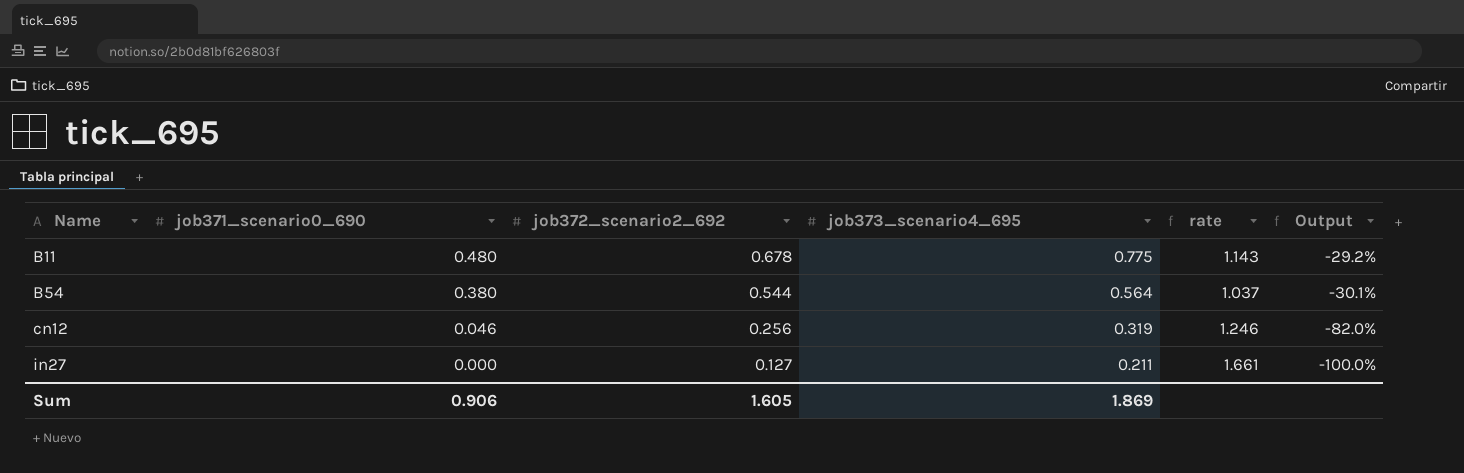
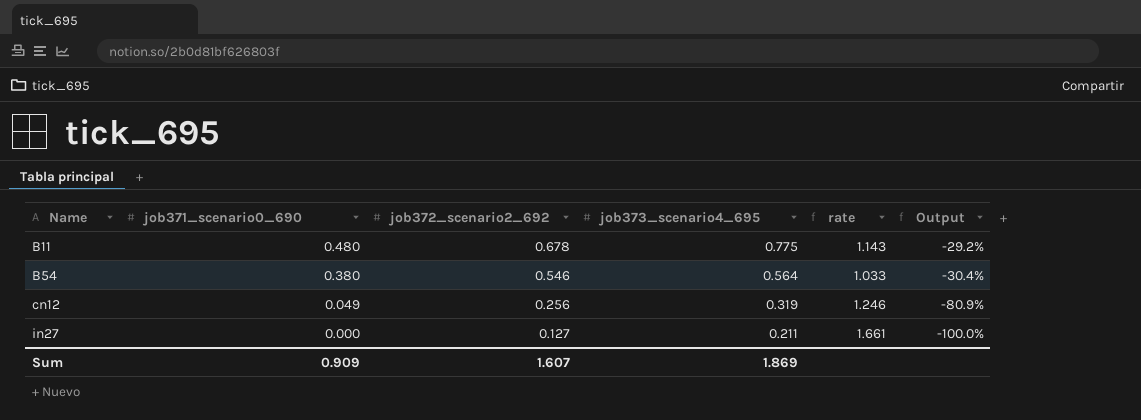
B54 | job372_scenario2_692: 0.544 -> 0.546
B54 | rate: 1.037 -> 1.033
B54 | Output: -30.1% -> -30.4%
cn12 | job371_scenario0_690: 0.046 -> 0.049
cn12 | Output: -82.0% -> -80.9%
Sum | job371_scenario0_690: 0.906 -> 0.909
Sum | job372_scenario2_692: 1.605 -> 1.607

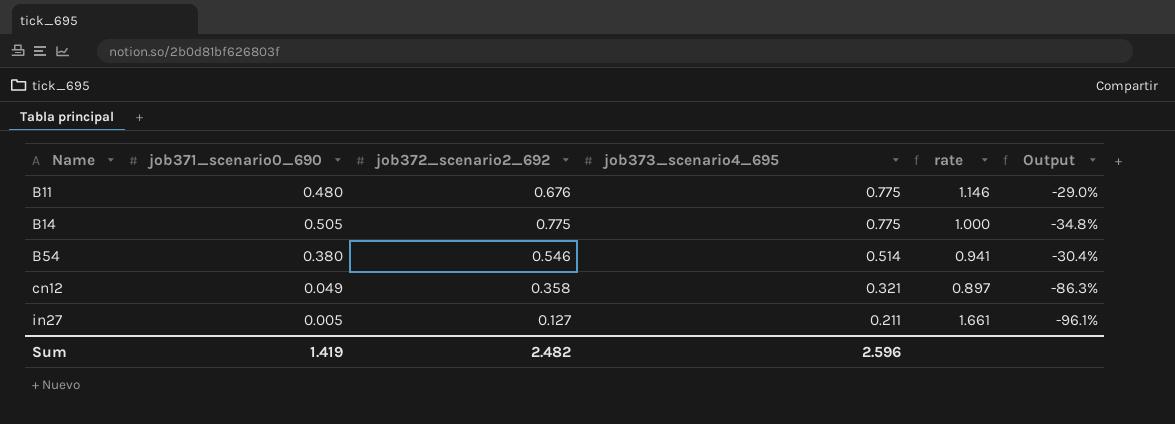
B11 | job372_scenario2_692: 0.678 -> 0.676
B11 | rate: 1.143 -> 1.146
B11 | Output: -29.2% -> -29.0%
row B14: none -> 0.505 | 0.775 | 0.775 | 1.000 | -34.8%
B54 | job373_scenario4_695: 0.564 -> 0.514
B54 | rate: 1.033 -> 0.941
cn12 | job372_scenario2_692: 0.256 -> 0.358
cn12 | job373_scenario4_695: 0.319 -> 0.321
cn12 | rate: 1.246 -> 0.897
cn12 | Output: -80.9% -> -86.3%
in27 | job371_scenario0_690: 0.000 -> 0.005
in27 | Output: -100.0% -> -96.1%
Sum | job371_scenario0_690: 0.909 -> 1.419
Sum | job372_scenario2_692: 1.607 -> 2.482
Sum | job373_scenario4_695: 1.869 -> 2.596

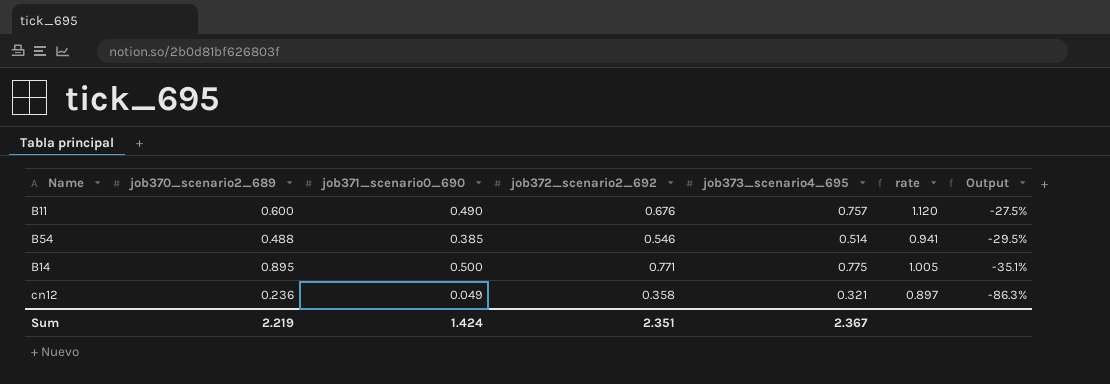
row order: Name ascending -> Output descending
column job370_scenario2_689 | position: none -> 2
row in27: 0.005 | 0.127 | 0.211 | 1.661 | -96.1% -> none
B11 | job371_scenario0_690: 0.480 -> 0.490
B11 | job373_scenario4_695: 0.775 -> 0.757
B11 | rate: 1.146 -> 1.120
B11 | Output: -29.0% -> -27.5%
B54 | job371_scenario0_690: 0.380 -> 0.385
B54 | Output: -30.4% -> -29.5%
B14 | job371_scenario0_690: 0.505 -> 0.500
B14 | job372_scenario2_692: 0.775 -> 0.771
B14 | rate: 1.000 -> 1.005
B14 | Output: -34.8% -> -35.1%
Sum | job371_scenario0_690: 1.419 -> 1.424
Sum | job372_scenario2_692: 2.482 -> 2.351
Sum | job373_scenario4_695: 2.596 -> 2.367

